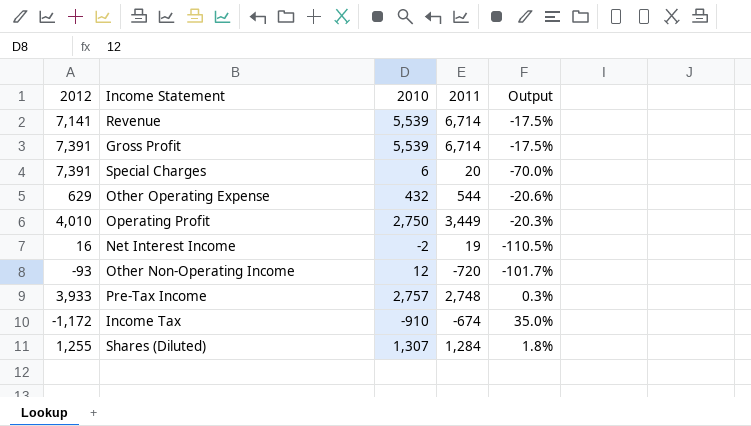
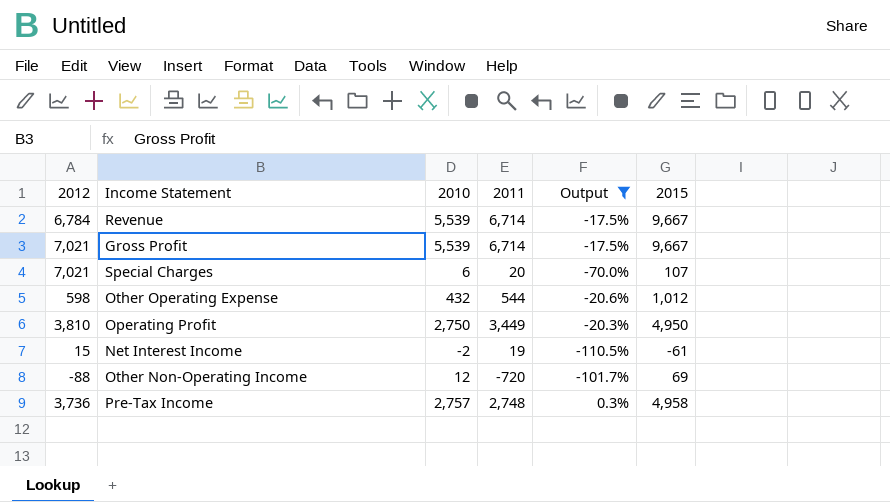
filter: none -> Output <= 0.3%
column 2015 | position: none -> 6
Revenue | 2012: 7,141 -> 6,784
Gross Profit | 2012: 7,391 -> 7,021
Special Charges | 2012: 7,391 -> 7,021
Other Operating Expense | 2012: 629 -> 598
Operating Profit | 2012: 4,010 -> 3,810
Net Interest Income | 2012: 16 -> 15
Other Non-Operating Income | 2012: -93 -> -88
Pre-Tax Income | 2012: 3,933 -> 3,736

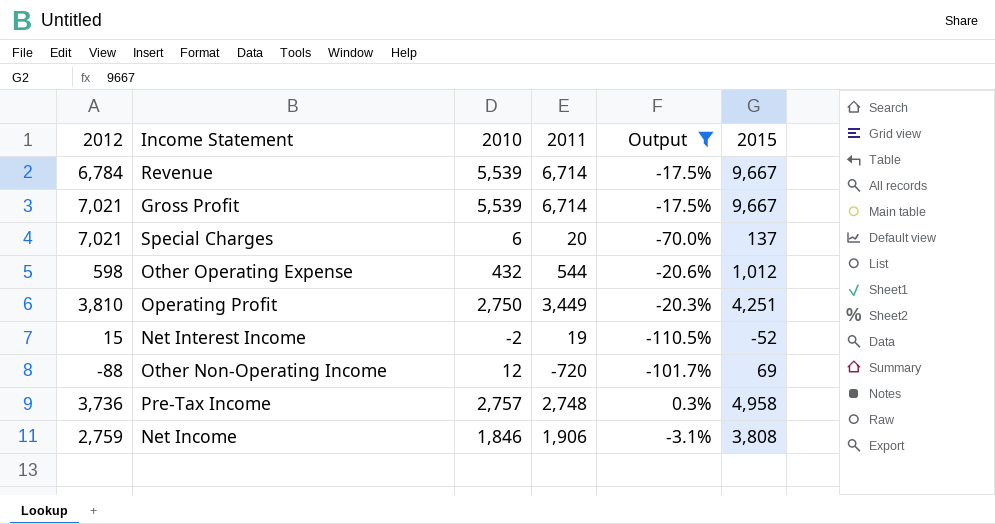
Special Charges | 2015: 107 -> 137
Operating Profit | 2015: 4,950 -> 4,251
Net Interest Income | 2015: -61 -> -52
row Net Income: none -> 2,759 | 1,846 | 1,906 | -3.1% | 3,808

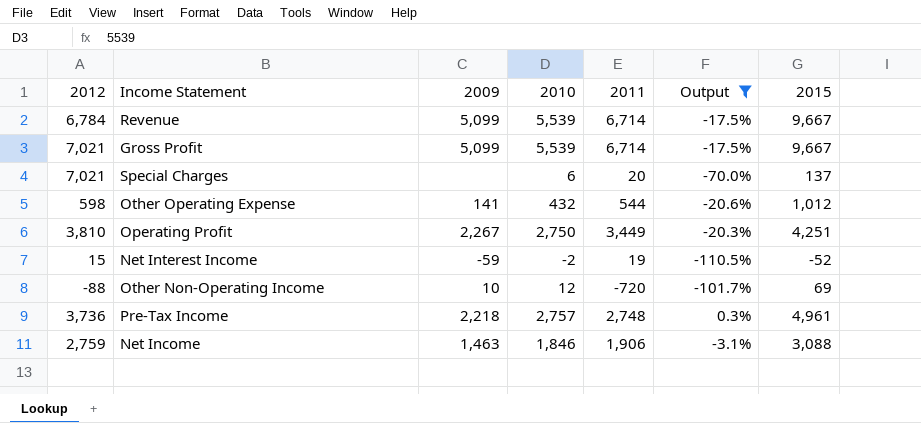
column 2009 | position: none -> 3
Pre-Tax Income | 2015: 4,958 -> 4,961
Net Income | 2015: 3,808 -> 3,088

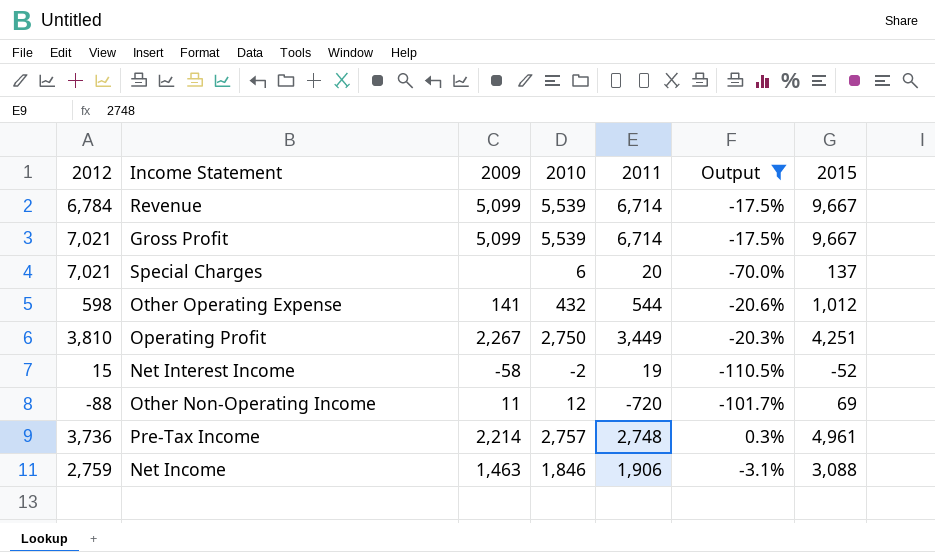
Net Interest Income | 2009: -59 -> -58
Other Non-Operating Income | 2009: 10 -> 11
Pre-Tax Income | 2009: 2,218 -> 2,214

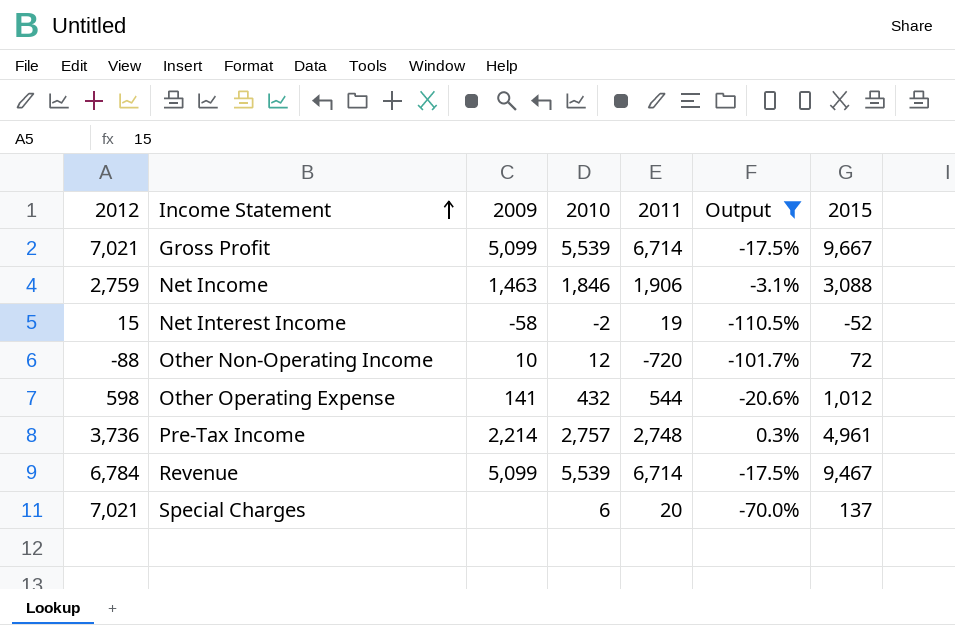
row order: none -> Income Statement ascending
row Operating Profit: 3,810 | 2,267 | 2,750 | 3,449 | -20.3% | 4,251 -> none
Other Non-Operating Income | 2009: 11 -> 10
Other Non-Operating Income | 2015: 69 -> 72
Revenue | 2015: 9,667 -> 9,467

